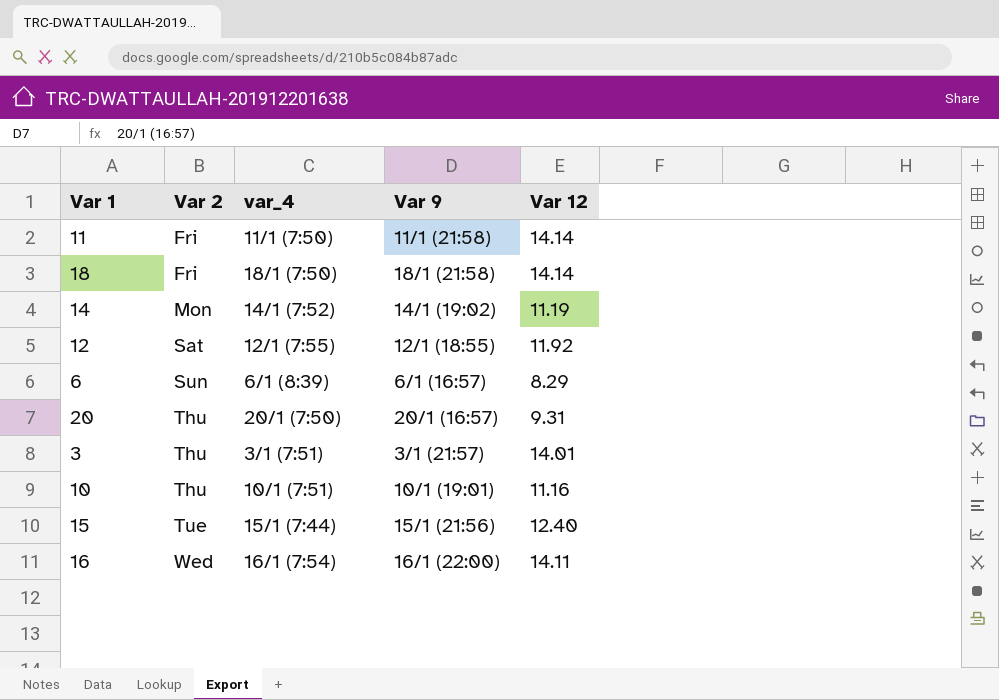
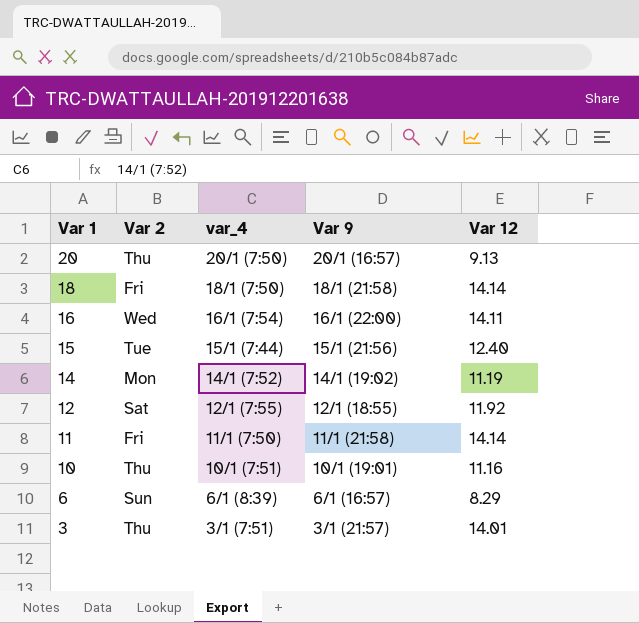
row order: Var 2 ascending -> Var 1 descending
20 | Var 12: 9.31 -> 9.13

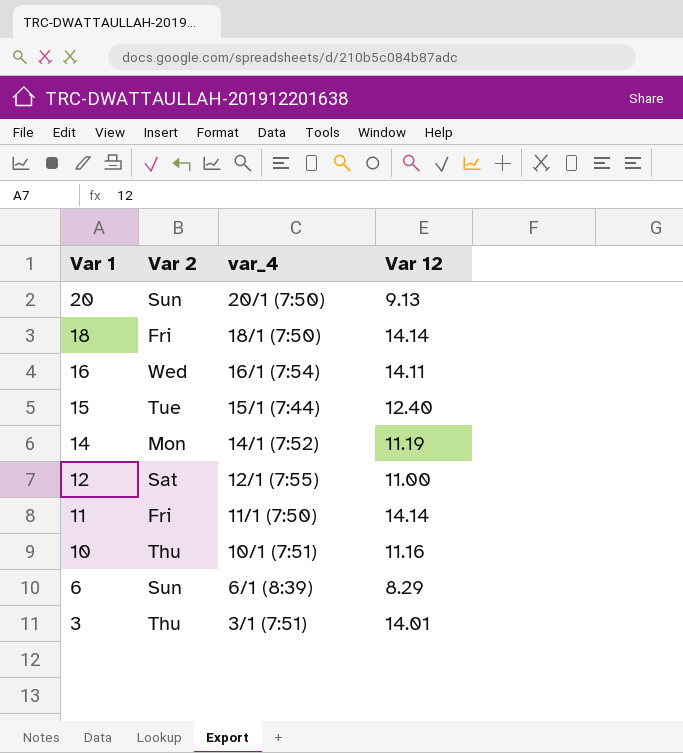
column Var 9 | position: 4 -> none
20 | Var 2: Thu -> Sun
12 | Var 12: 11.92 -> 11.00

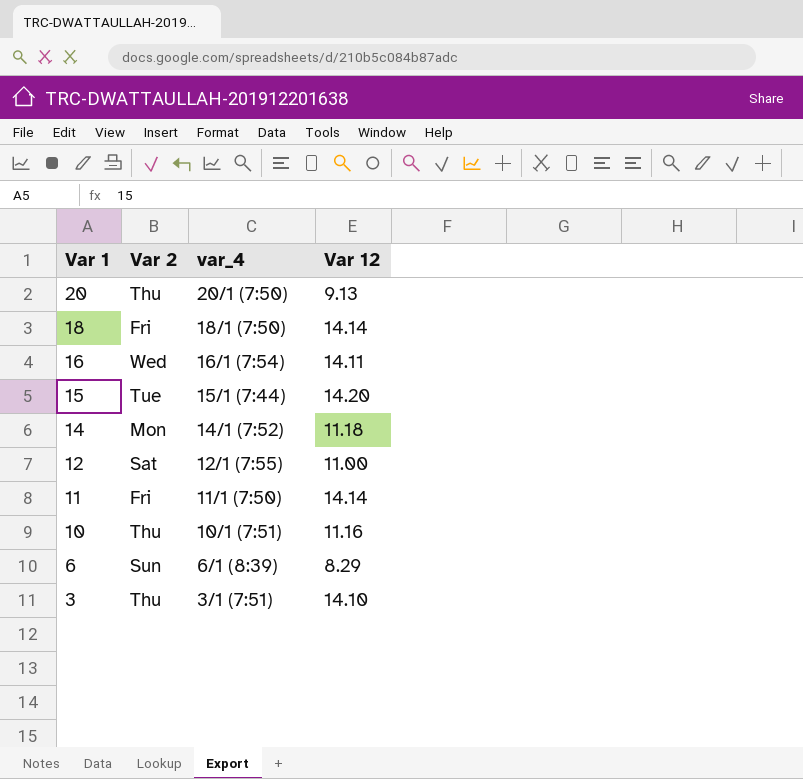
20 | Var 2: Sun -> Thu
15 | Var 12: 12.40 -> 14.20
14 | Var 12: 11.19 -> 11.18
3 | Var 12: 14.01 -> 14.10

